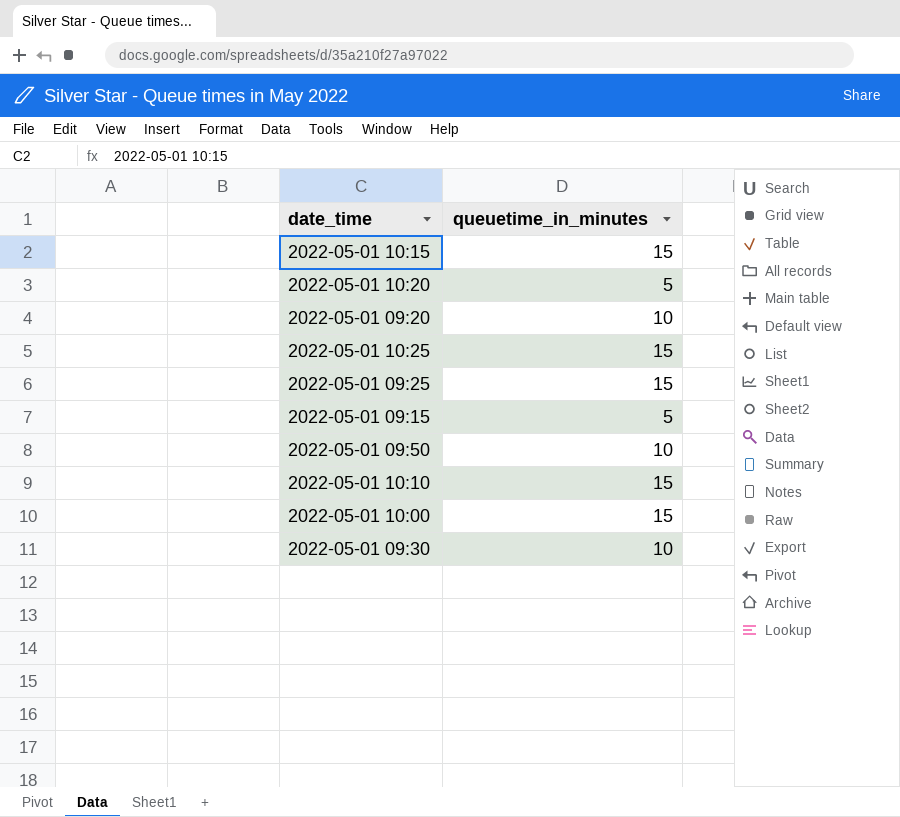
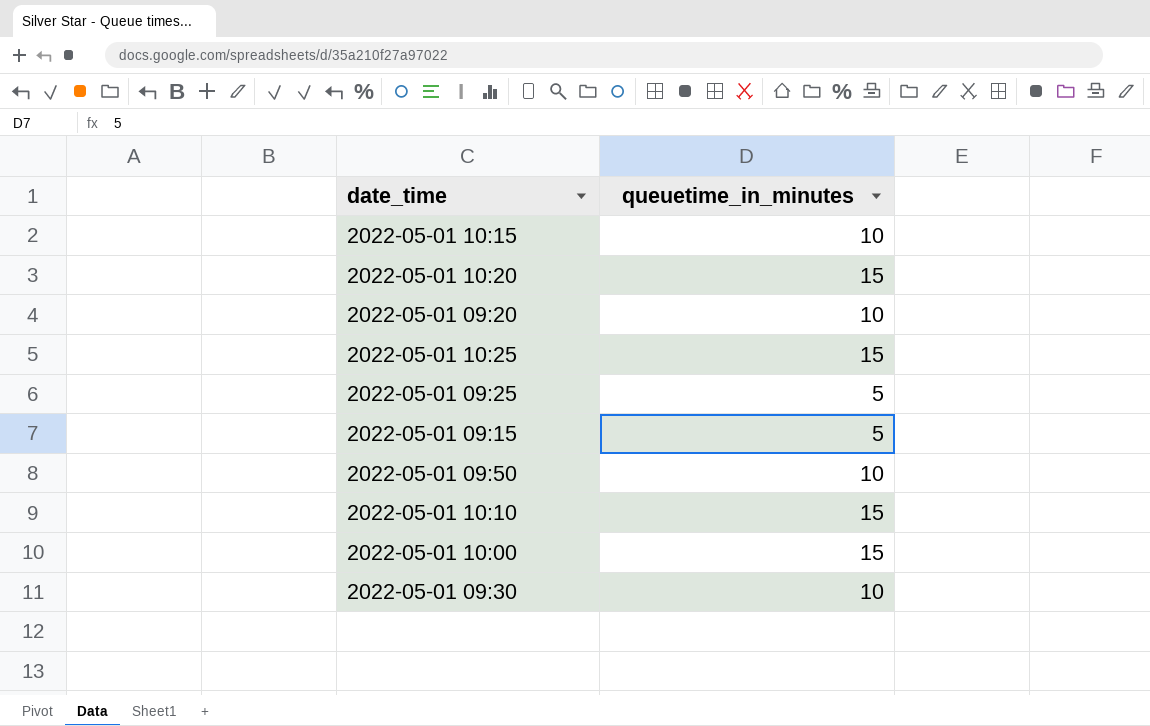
2022-05-01 10:15 | queuetime_in_minutes: 15 -> 10
2022-05-01 10:20 | queuetime_in_minutes: 5 -> 15
2022-05-01 09:25 | queuetime_in_minutes: 15 -> 5

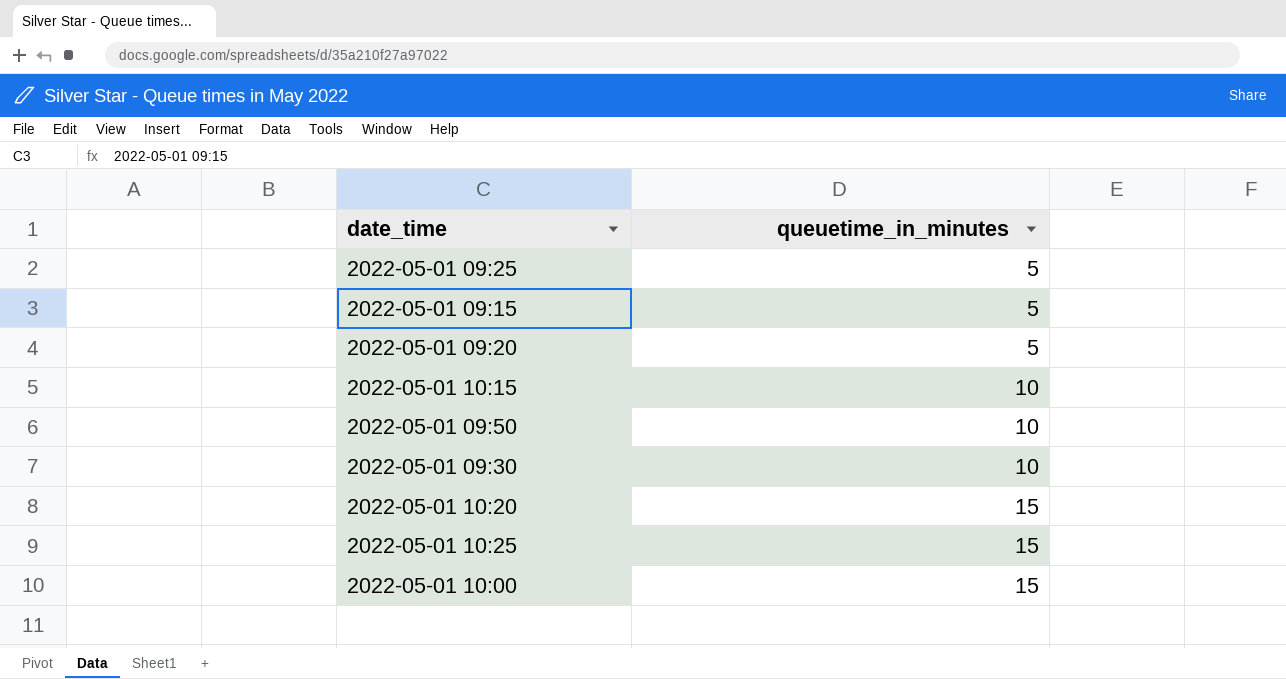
row order: none -> queuetime_in_minutes ascending
row 2022-05-01 10:10: 15 -> none
2022-05-01 09:20 | queuetime_in_minutes: 10 -> 5

